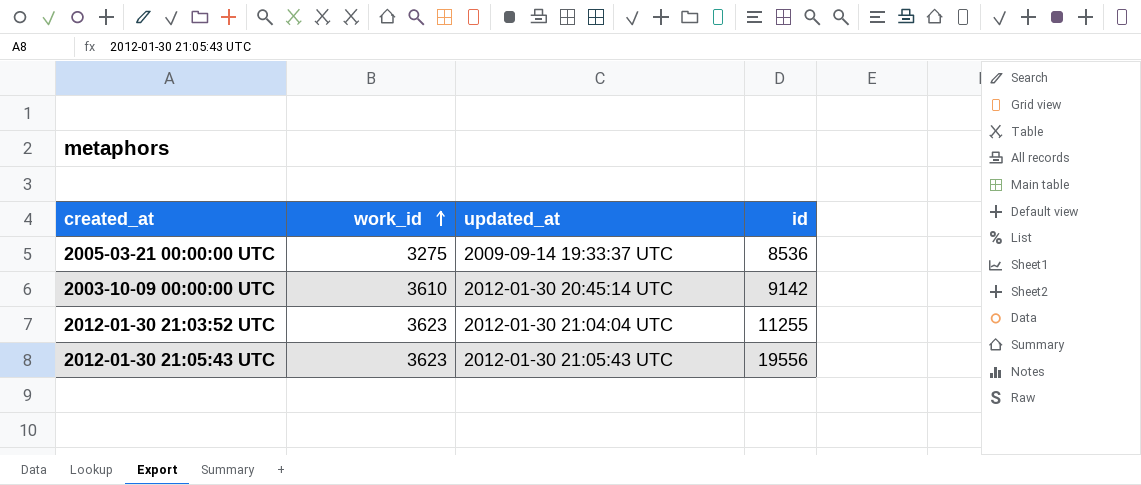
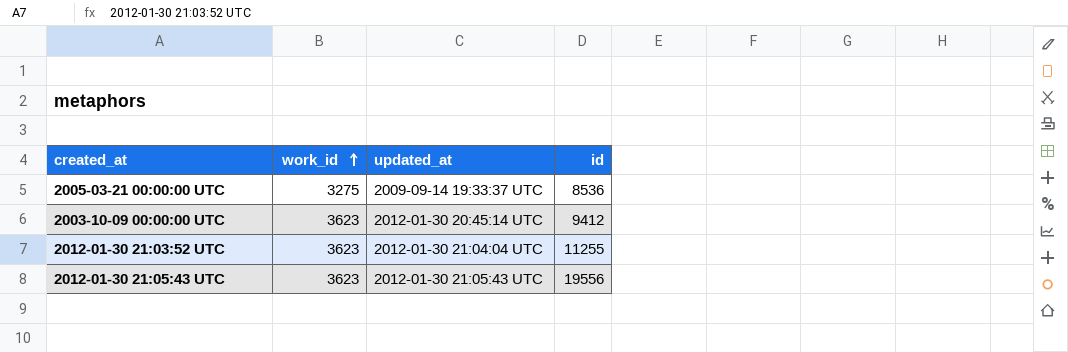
2003-10-09 00:00:00 UTC | work_id: 3610 -> 3623
2003-10-09 00:00:00 UTC | id: 9142 -> 9412

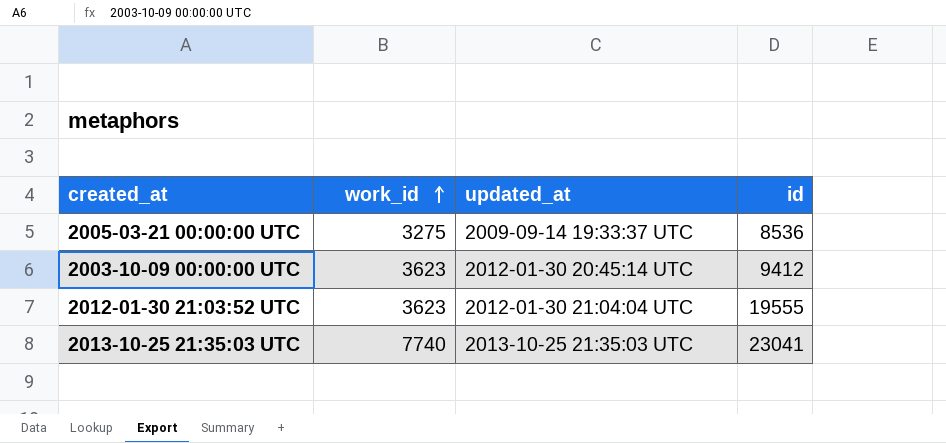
row 2012-01-30 21:05:43 UTC: 3623 | 2012-01-30 21:05:43 UTC | 19556 -> none
2012-01-30 21:03:52 UTC | id: 11255 -> 19555
row 2013-10-25 21:35:03 UTC: none -> 7740 | 2013-10-25 21:35:03 UTC | 23041

